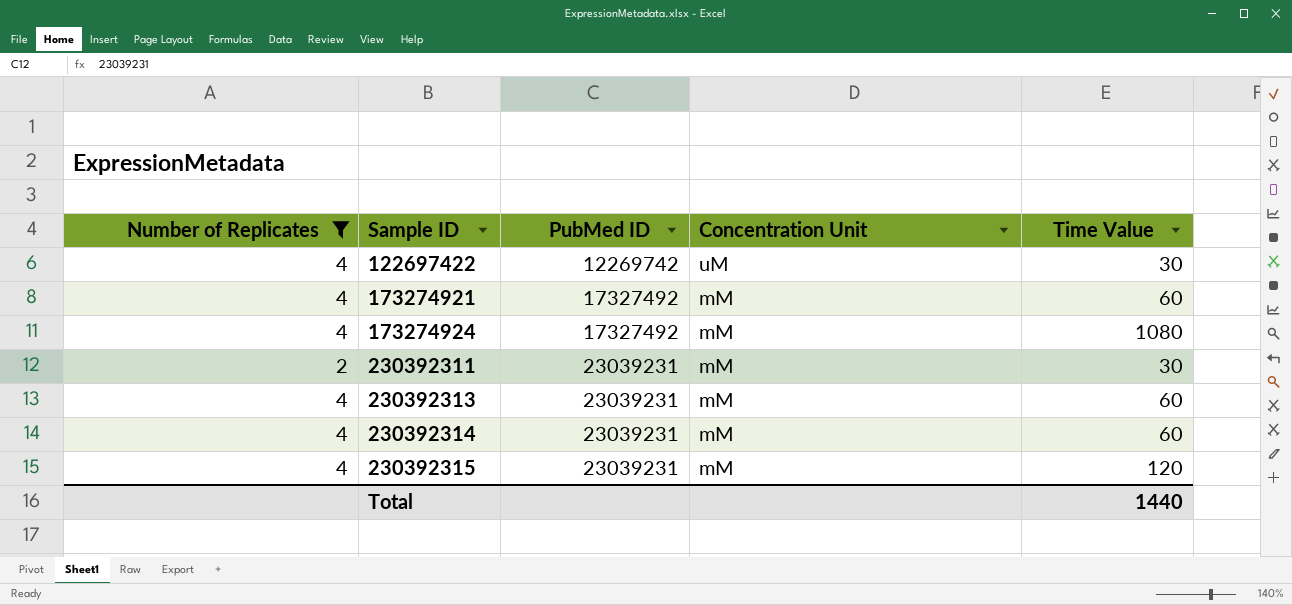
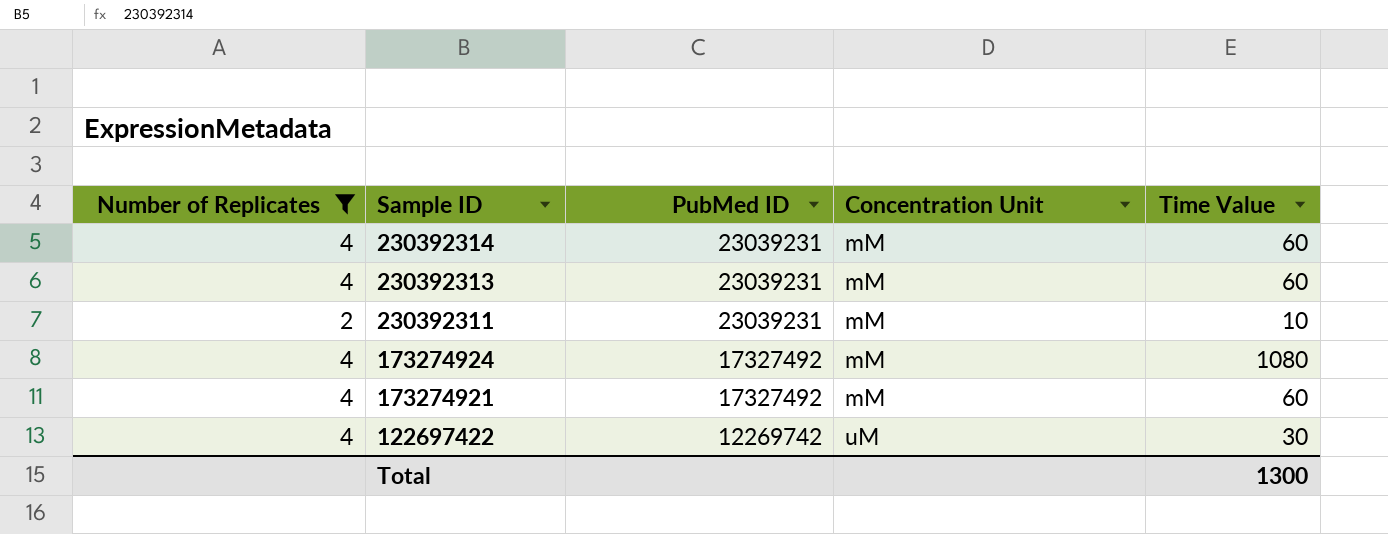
row order: Sample ID ascending -> Sample ID descending
row 230392315: 4 | 23039231 | mM | 120 -> none
230392311 | Time Value: 30 -> 10
Total | Time Value: 1440 -> 1300

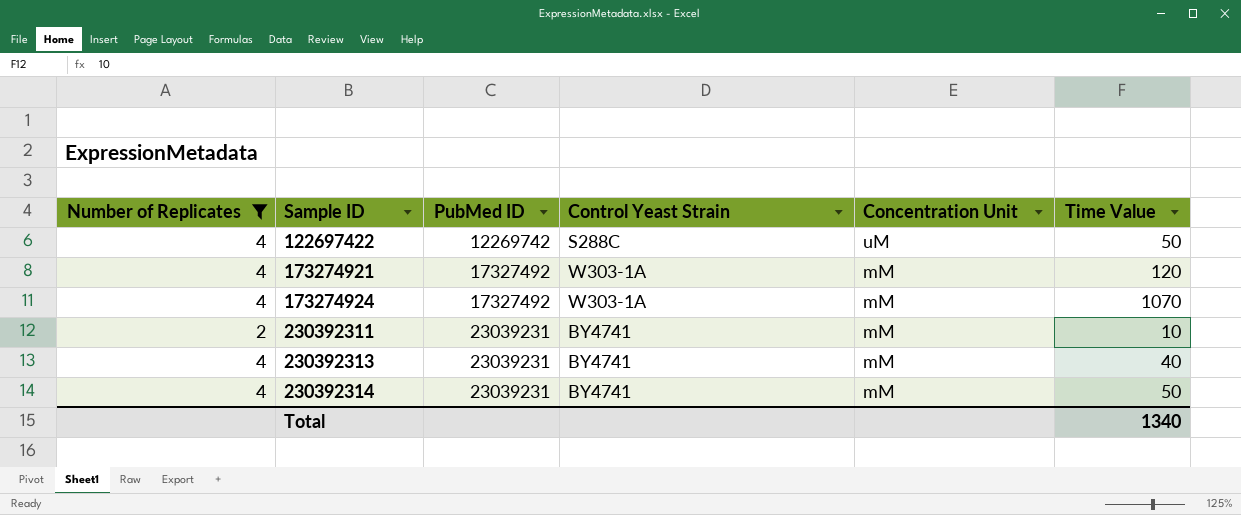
row order: Sample ID descending -> Sample ID ascending
column Control Yeast Strain | position: none -> 4
122697422 | Time Value: 30 -> 50
173274921 | Time Value: 60 -> 120
173274924 | Time Value: 1080 -> 1070
230392313 | Time Value: 60 -> 40
230392314 | Time Value: 60 -> 50
Total | Time Value: 1300 -> 1340

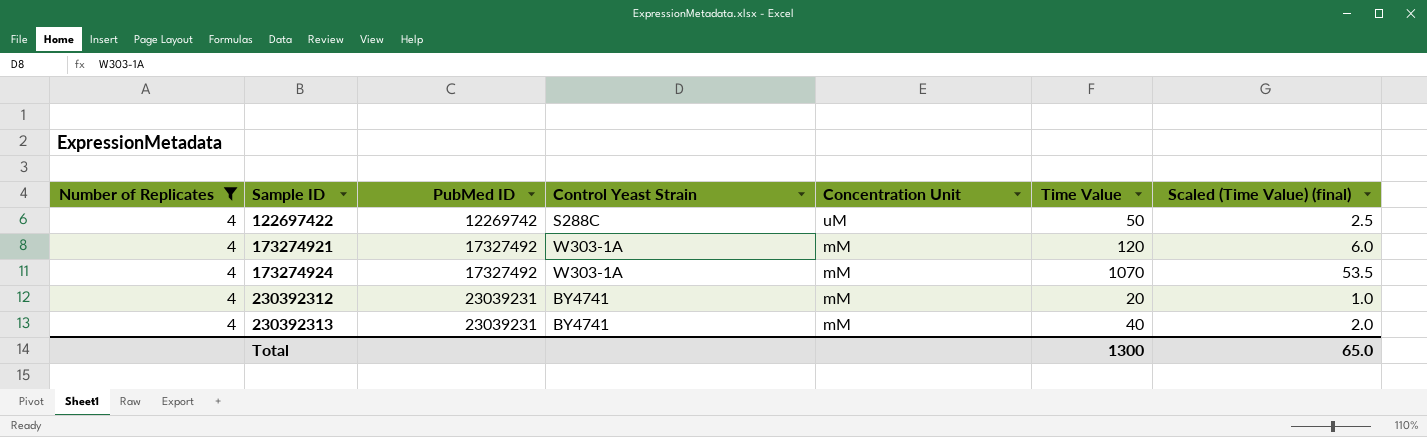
column Scaled (Time Value) (final) | formula: none -> [Time Value] * 0.05
row 230392311: 2 | 23039231 | BY4741 | mM | 10 -> none
row 230392314: 4 | 23039231 | BY4741 | mM | 50 -> none
row 230392312: none -> 4 | 23039231 | BY4741 | mM | 20 | 1.0
Total | Time Value: 1340 -> 1300

